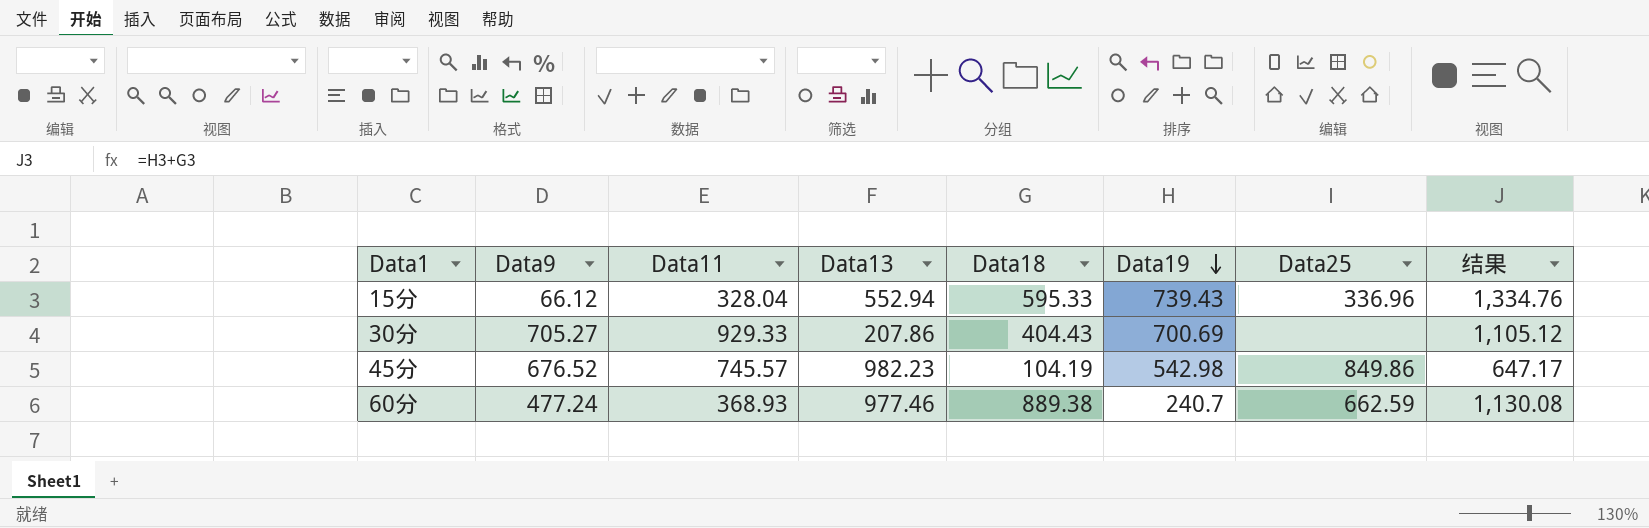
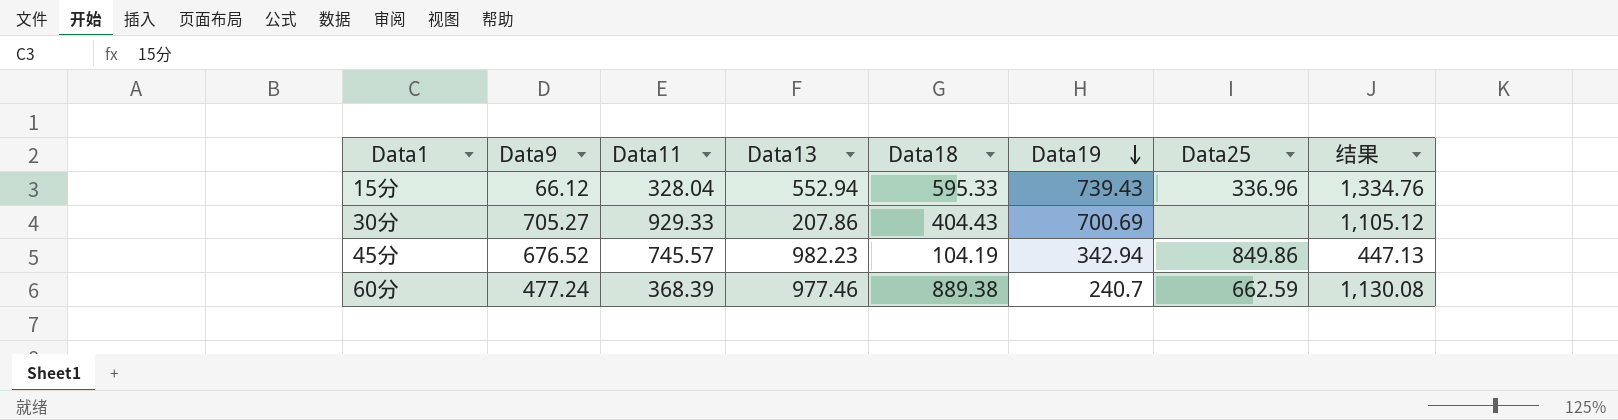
45分 | Data19: 542.98 -> 342.94
45分 | 结果: 647.17 -> 447.13
60分 | Data11: 368.93 -> 368.39

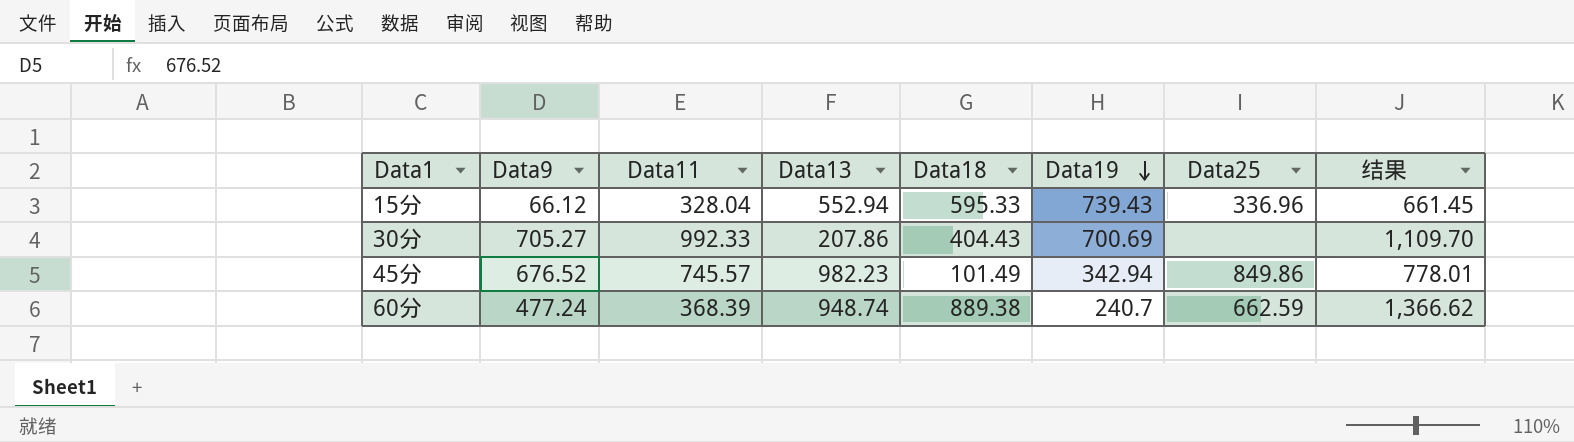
column 结果 | formula: [Data18] + [Data19] -> [Data9] + [Data18]
30分 | Data11: 929.33 -> 992.33
45分 | Data18: 104.19 -> 101.49
60分 | Data13: 977.46 -> 948.74

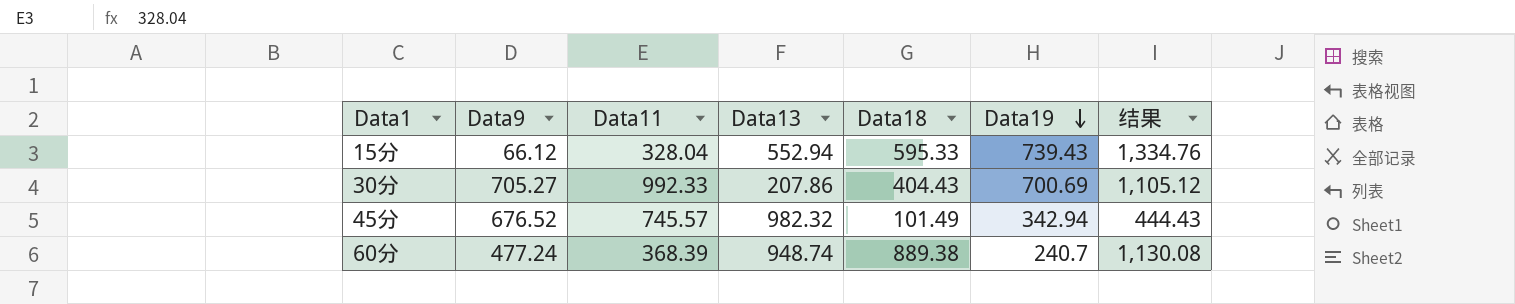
column Data25 | position: 7 -> none
column 结果 | formula: [Data9] + [Data18] -> [Data18] + [Data19]
45分 | Data13: 982.23 -> 982.32

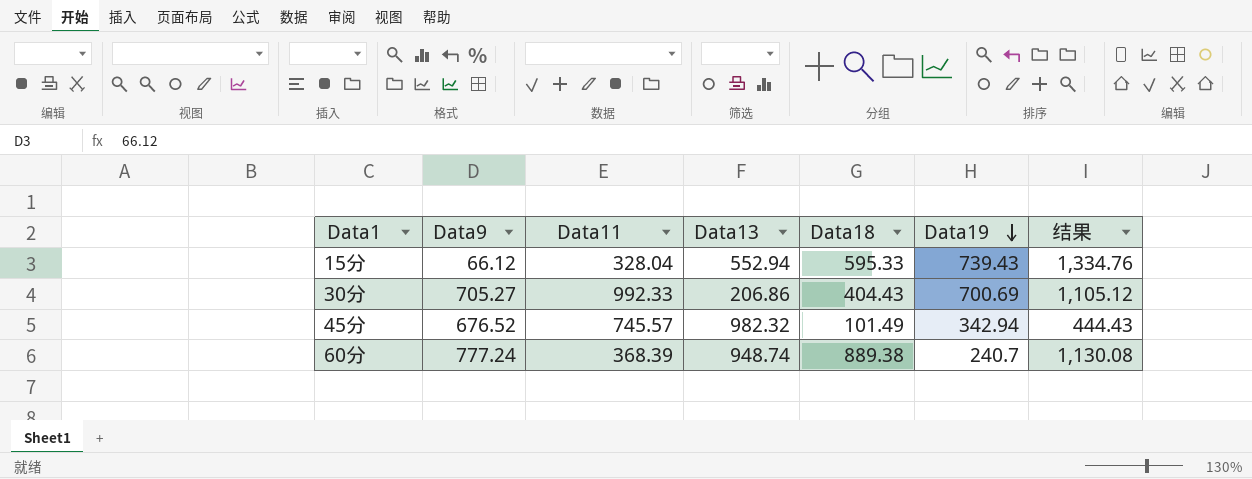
30分 | Data13: 207.86 -> 206.86
60分 | Data9: 477.24 -> 777.24

